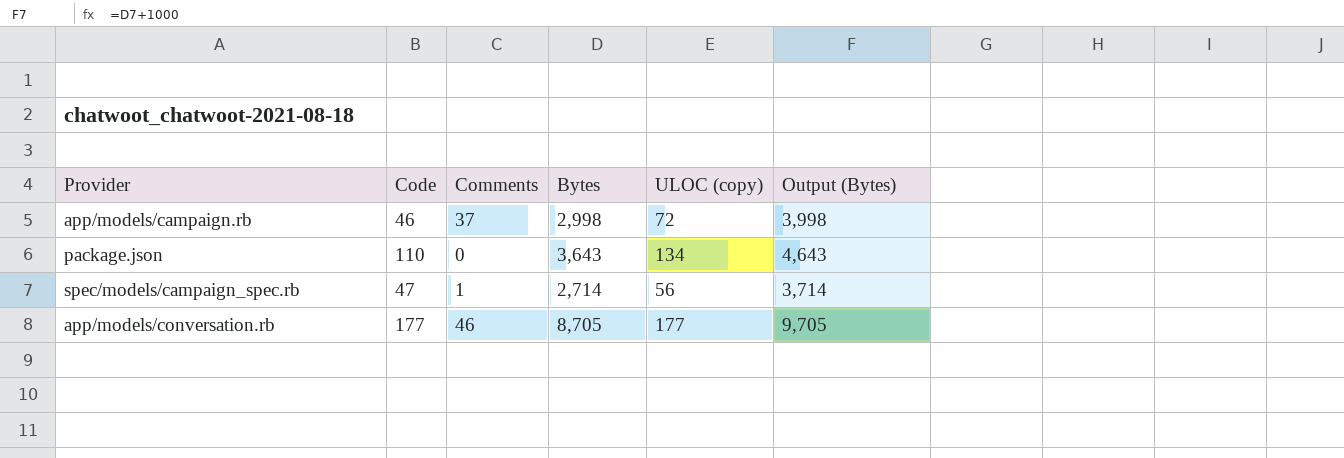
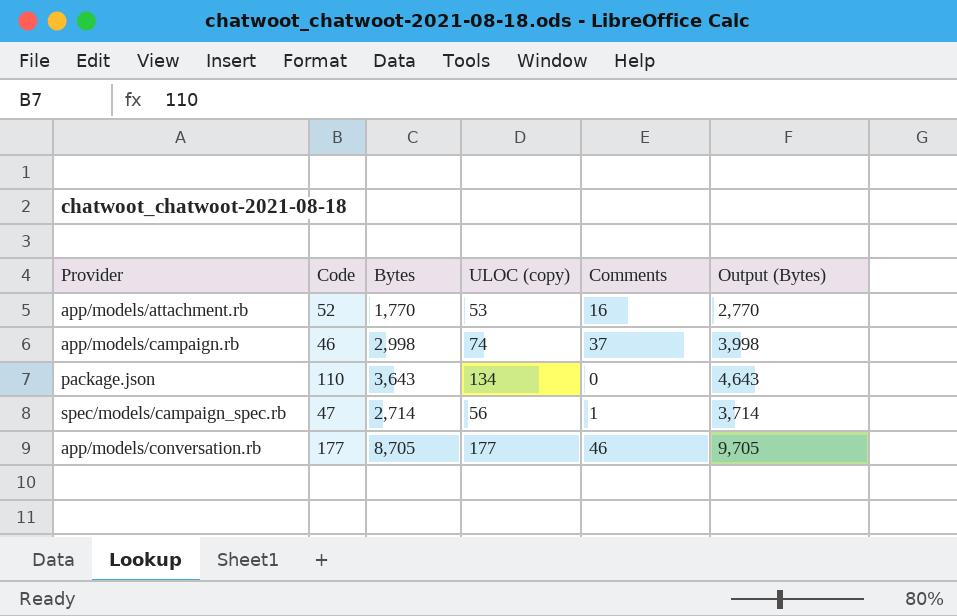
column Comments | position: 3 -> 5
row app/models/attachment.rb: none -> 52 | 1,770 | 53 | 16 | 2,770
app/models/campaign.rb | ULOC (copy): 72 -> 74

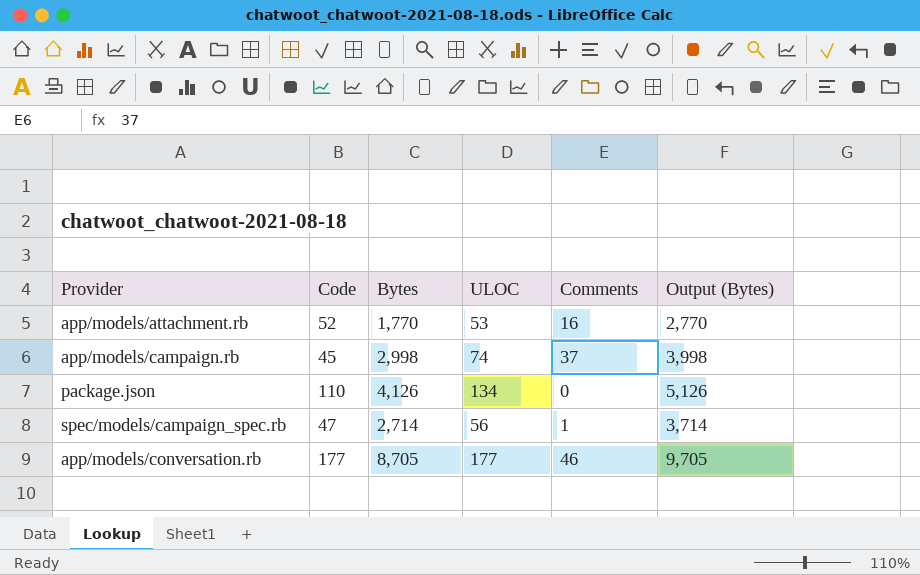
column name: ULOC (copy) -> ULOC
app/models/campaign.rb | Code: 46 -> 45
package.json | Bytes: 3,643 -> 4,126
package.json | Output (Bytes): 4,643 -> 5,126

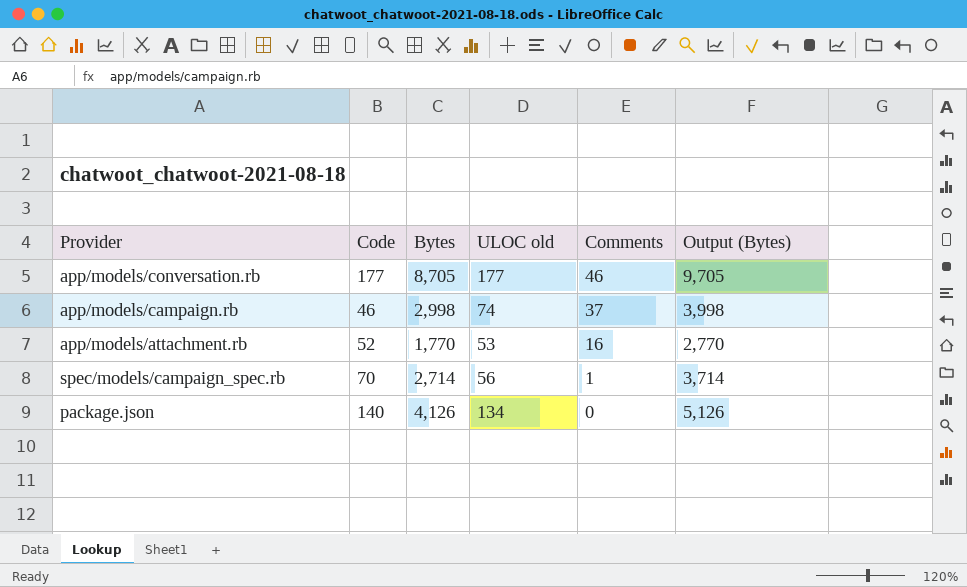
row order: none -> Comments descending
column name: ULOC -> ULOC old
app/models/campaign.rb | Code: 45 -> 46
spec/models/campaign_spec.rb | Code: 47 -> 70
package.json | Code: 110 -> 140

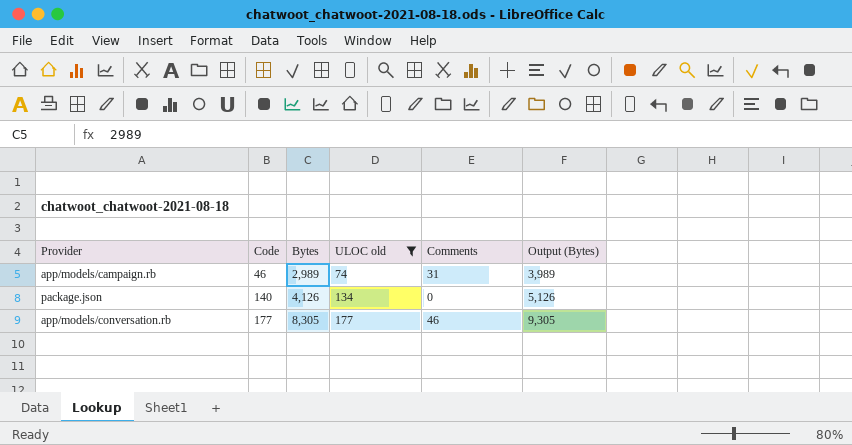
filter: none -> ULOC old >= 74
row order: Comments descending -> Code ascending
app/models/campaign.rb | Bytes: 2,998 -> 2,989
app/models/campaign.rb | Comments: 37 -> 31
app/models/campaign.rb | Output (Bytes): 3,998 -> 3,989
app/models/conversation.rb | Bytes: 8,705 -> 8,305
app/models/conversation.rb | Output (Bytes): 9,705 -> 9,305

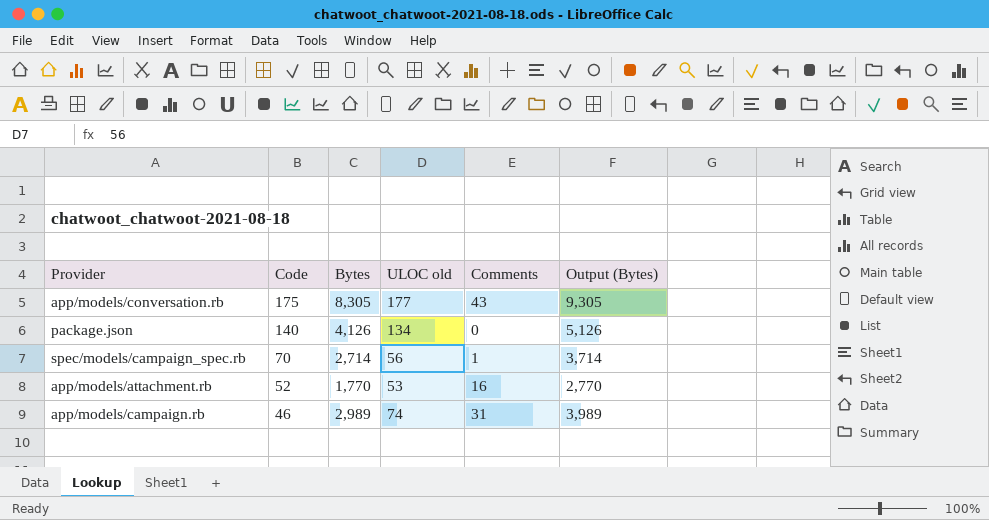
filter: ULOC old >= 74 -> none
row order: Code ascending -> Code descending
app/models/conversation.rb | Code: 177 -> 175
app/models/conversation.rb | Comments: 46 -> 43

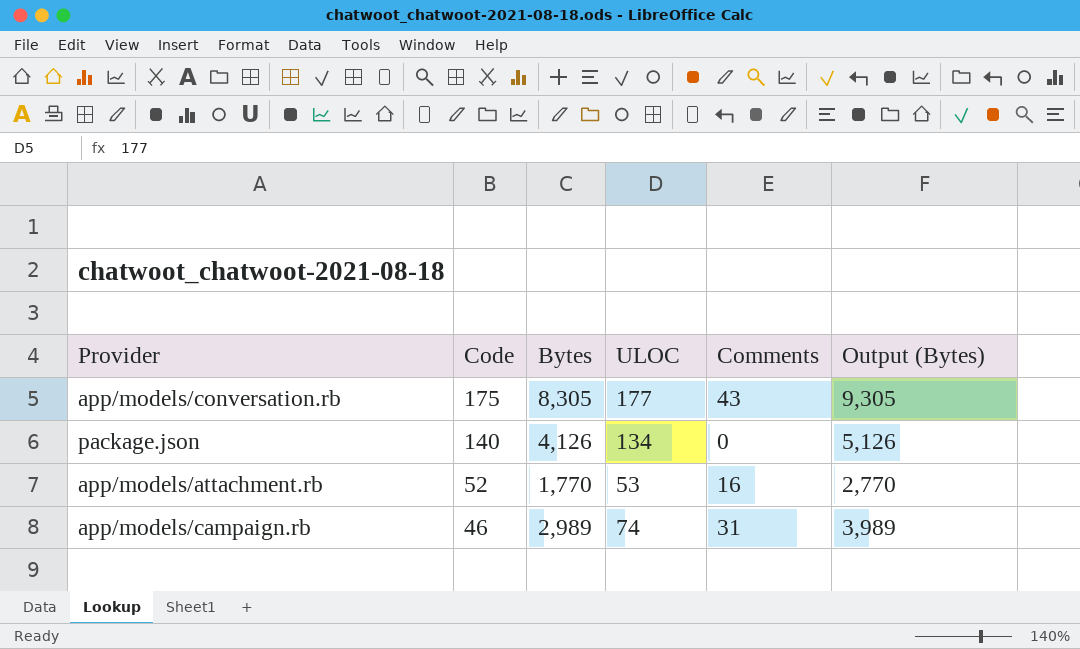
column name: ULOC old -> ULOC
row spec/models/campaign_spec.rb: 70 | 2,714 | 56 | 1 | 3,714 -> none

